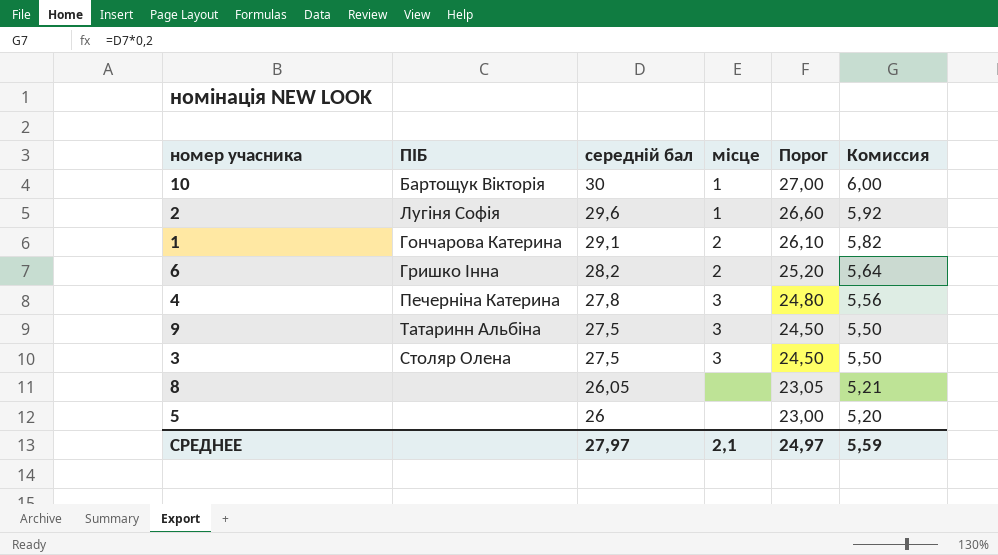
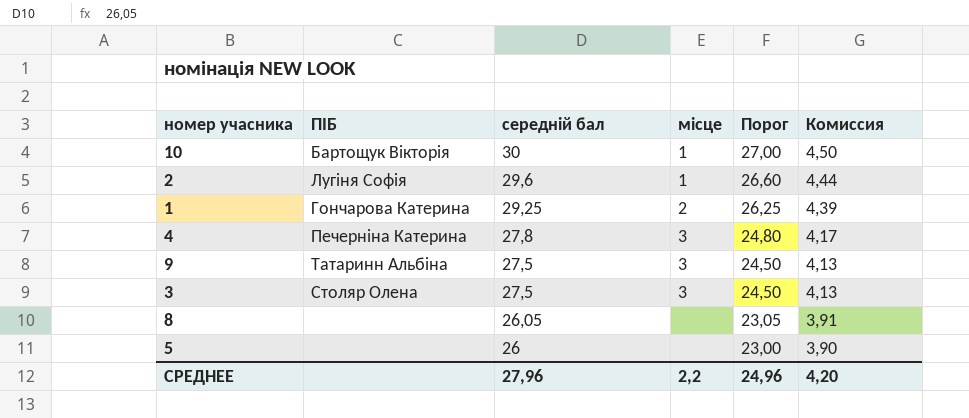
column Комиссия | formula: [середній бал] * 0,2 -> [середній бал] * 0,15
row 6: Гришко Інна | 28,2 | 2 | 25,20 | 5,64 -> none
1 | середній бал: 29,1 -> 29,25
1 | Порог: 26,10 -> 26,25
СРЕДНЕЕ | середній бал: 27,97 -> 27,96
СРЕДНЕЕ | місце: 2,1 -> 2,2
СРЕДНЕЕ | Порог: 24,97 -> 24,96
СРЕДНЕЕ | Комиссия: 5,59 -> 4,20

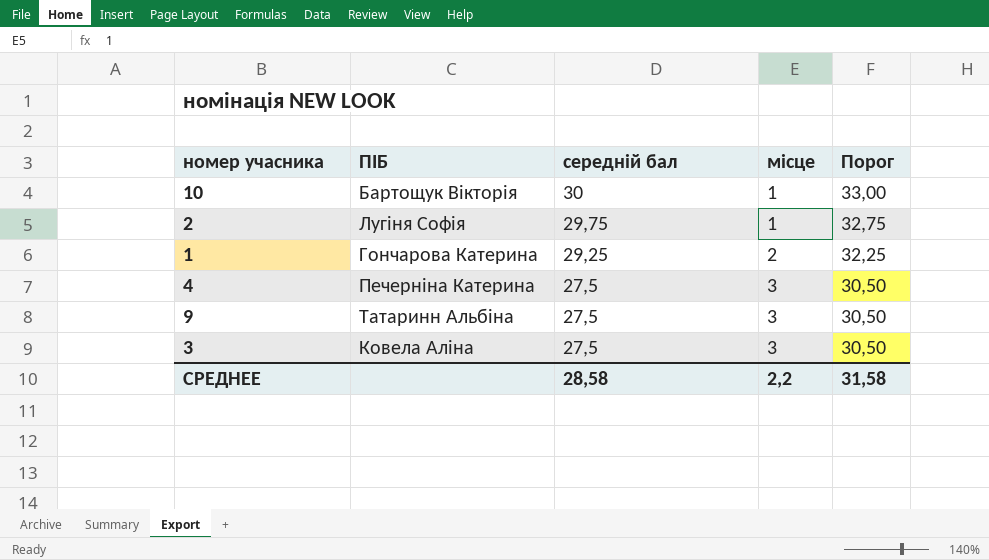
column Комиссия | formula: [середній бал] * 0,15 -> none
column Порог | formula: [середній бал] - 3 -> [середній бал] + 3
row 8: none | 26,05 | none | 23,05 | 3,91 -> none
row 5: none | 26 | none | 23,00 | 3,90 -> none
2 | середній бал: 29,6 -> 29,75
4 | середній бал: 27,8 -> 27,5
3 | ПІБ: Столяр Олена -> Ковела Аліна
СРЕДНЕЕ | середній бал: 27,96 -> 28,58
СРЕДНЕЕ | Порог: 24,96 -> 31,58

